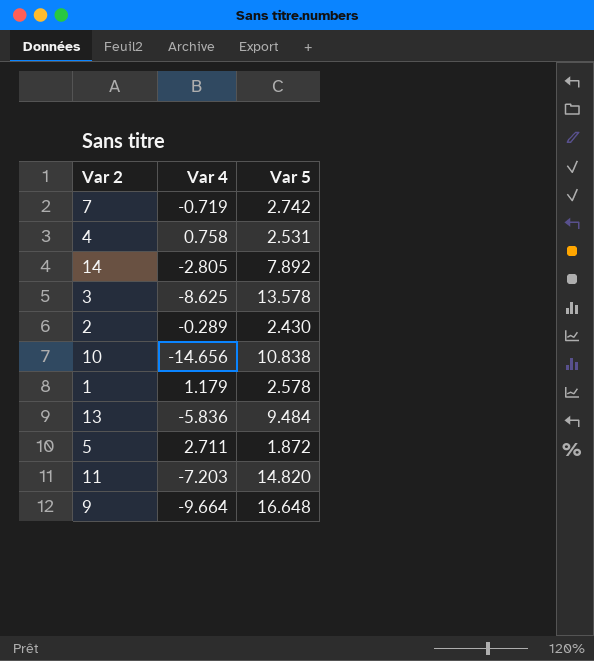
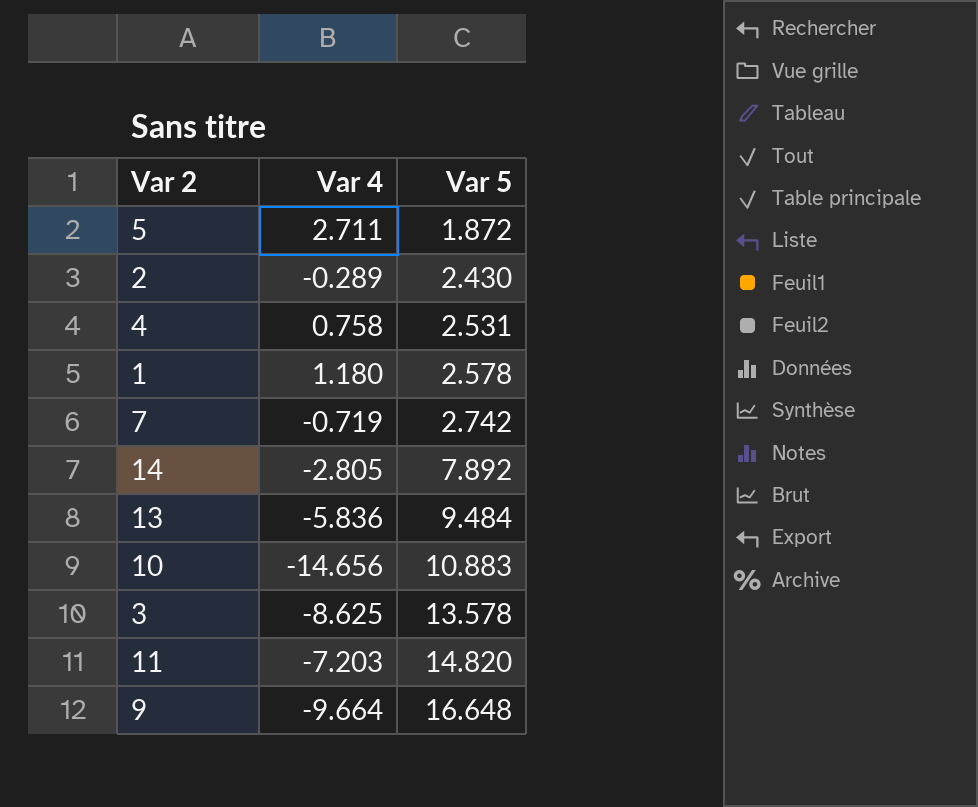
row order: none -> Var 5 ascending
1 | Var 4: 1.179 -> 1.180
10 | Var 5: 10.838 -> 10.883

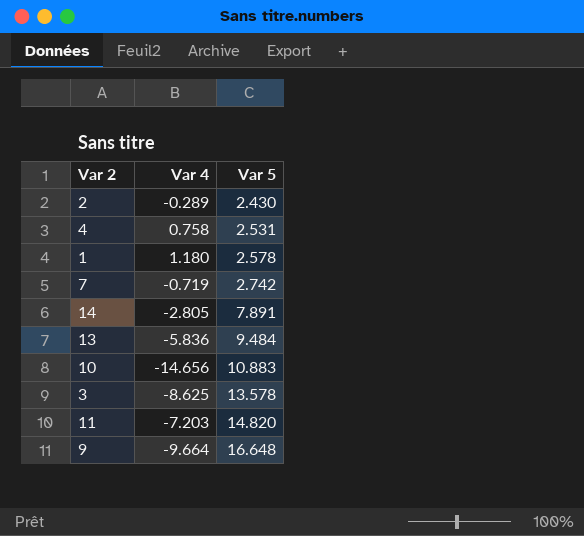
row 5: 2.711 | 1.872 -> none
14 | Var 5: 7.892 -> 7.891

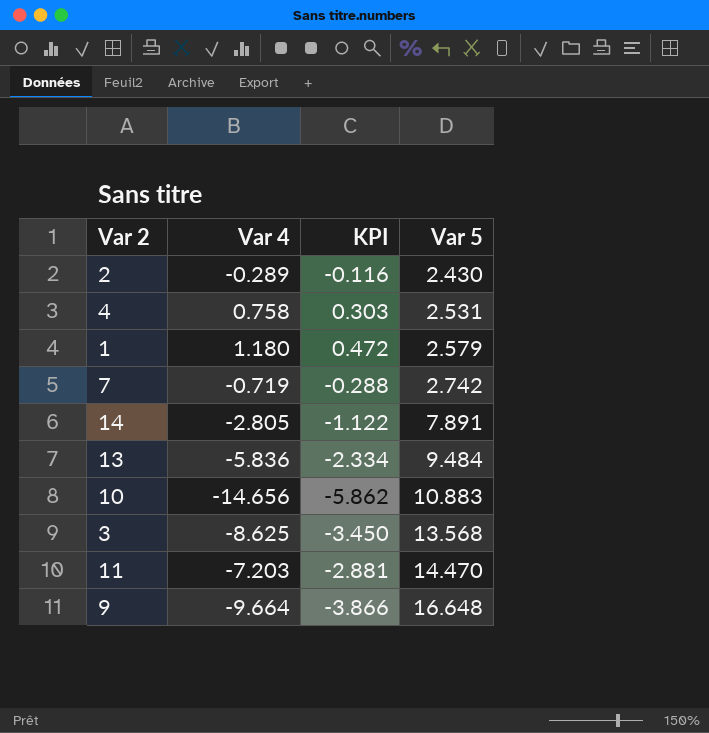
column KPI | formula: none -> [Var 4] * 0.4
1 | Var 5: 2.578 -> 2.579
3 | Var 5: 13.578 -> 13.568
11 | Var 5: 14.820 -> 14.470

